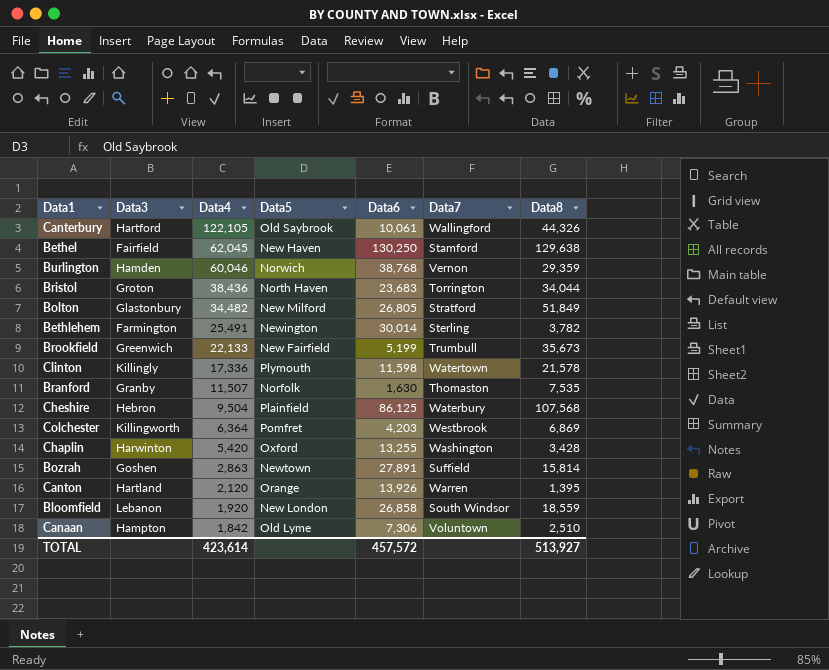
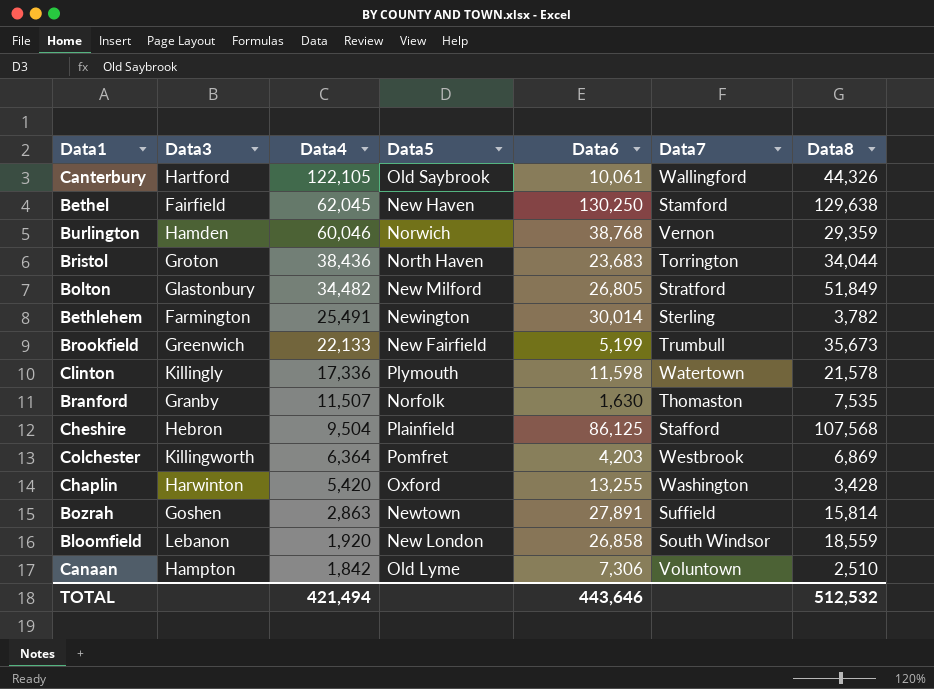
row Canton: Hartland | 2,120 | Orange | 13,926 | Warren | 1,395 -> none
Cheshire | Data7: Waterbury -> Stafford
TOTAL | Data4: 423,614 -> 421,494
TOTAL | Data6: 457,572 -> 443,646
TOTAL | Data8: 513,927 -> 512,532

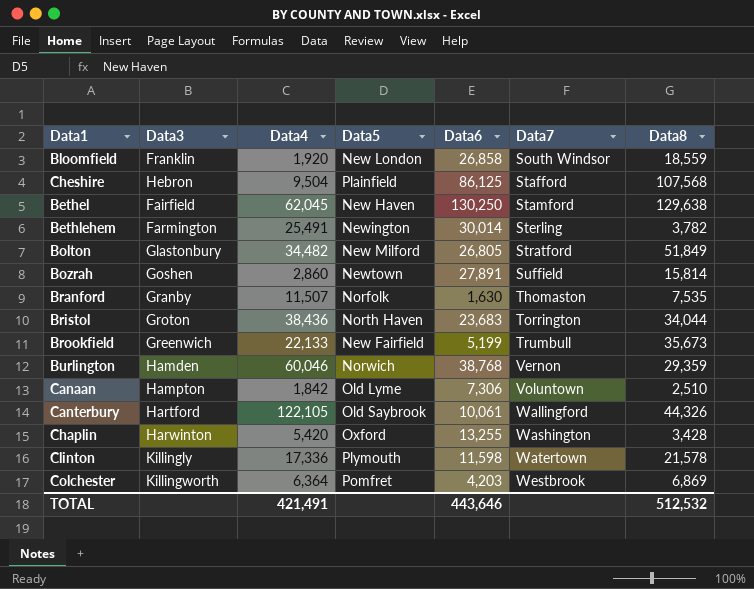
row order: Data4 descending -> Data7 ascending
Bloomfield | Data3: Lebanon -> Franklin
Bozrah | Data4: 2,863 -> 2,860
TOTAL | Data4: 421,494 -> 421,491

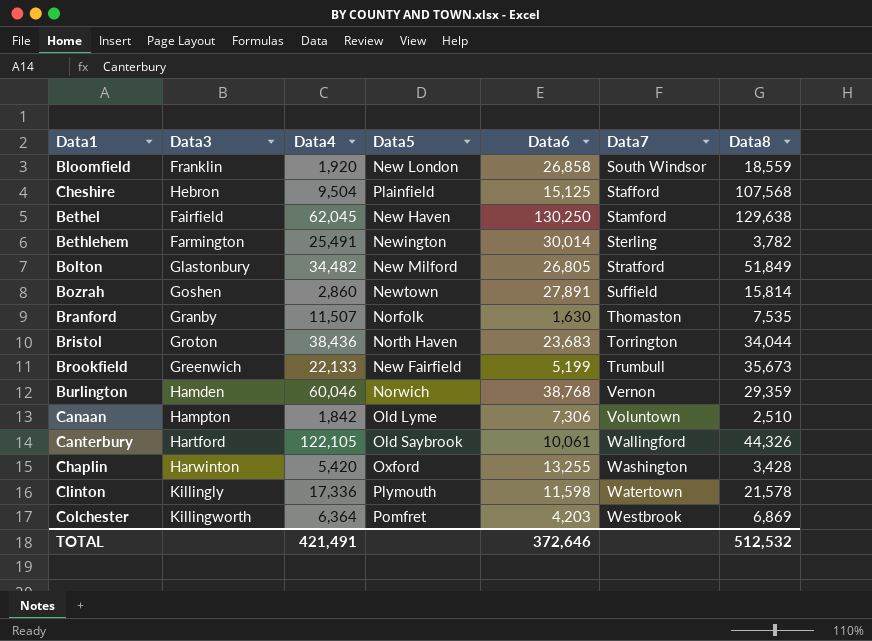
Cheshire | Data6: 86,125 -> 15,125
TOTAL | Data6: 443,646 -> 372,646

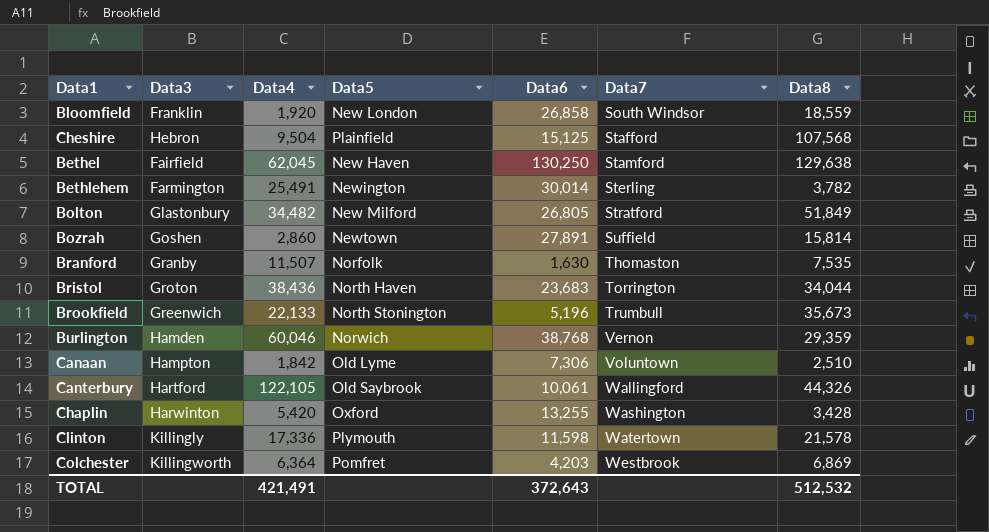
Brookfield | Data5: New Fairfield -> North Stonington
Brookfield | Data6: 5,199 -> 5,196
TOTAL | Data6: 372,646 -> 372,643

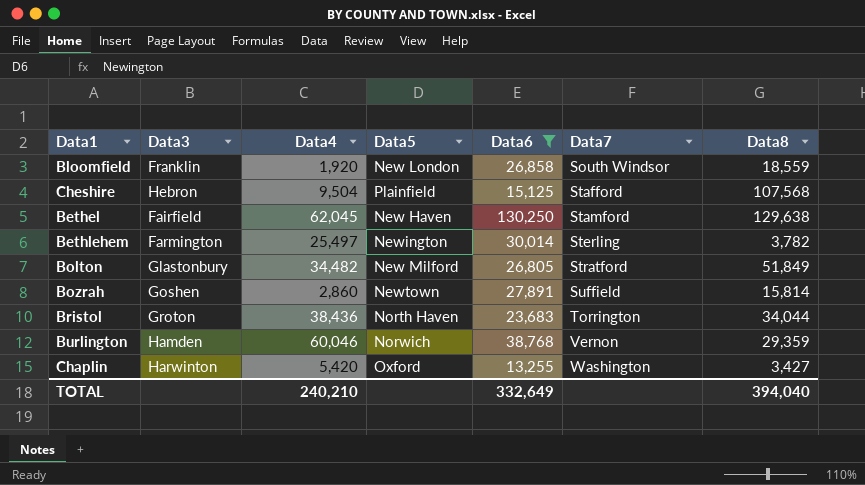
filter: none -> Data6 >= 13,255
Bethlehem | Data4: 25,491 -> 25,497
Chaplin | Data8: 3,428 -> 3,427
TOTAL | Data4: 421,491 -> 240,210
TOTAL | Data6: 372,643 -> 332,649
TOTAL | Data8: 512,532 -> 394,040

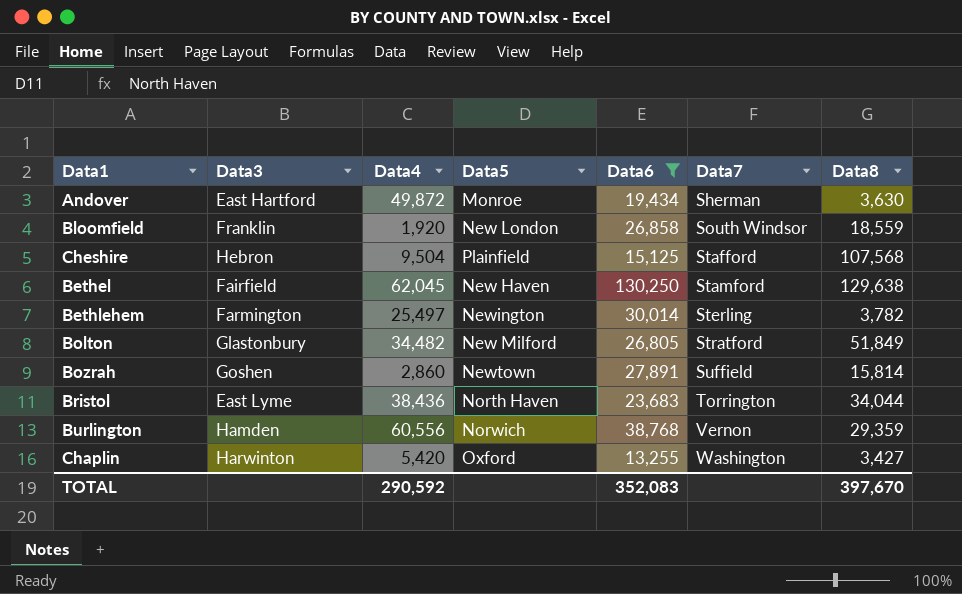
row Andover: none -> East Hartford | 49,872 | Monroe | 19,434 | Sherman | 3,630
Bristol | Data3: Groton -> East Lyme
Burlington | Data4: 60,046 -> 60,556
TOTAL | Data4: 240,210 -> 290,592
TOTAL | Data6: 332,649 -> 352,083
TOTAL | Data8: 394,040 -> 397,670

